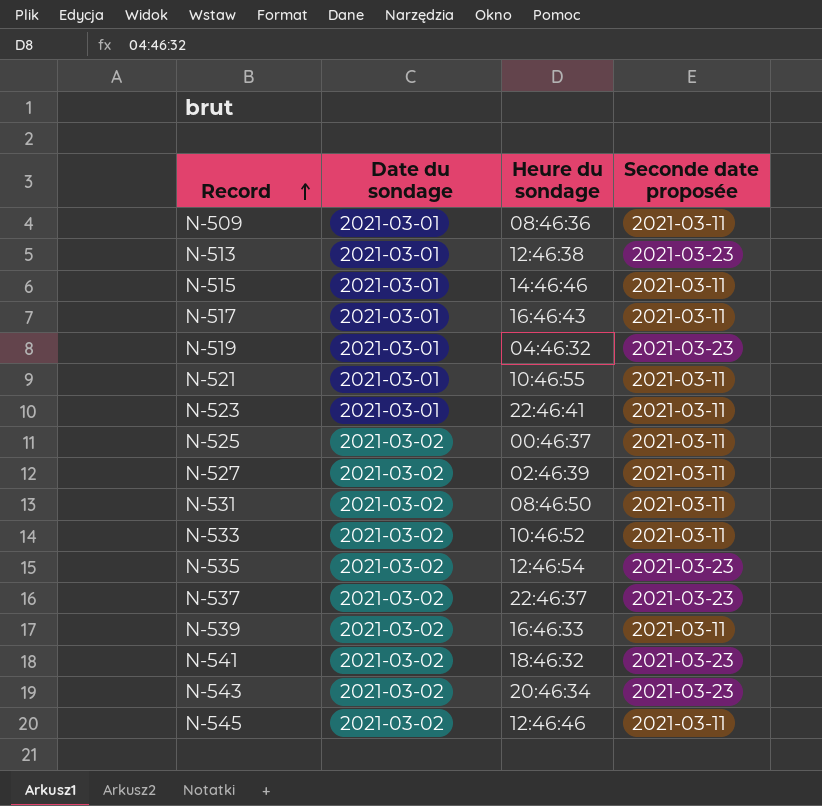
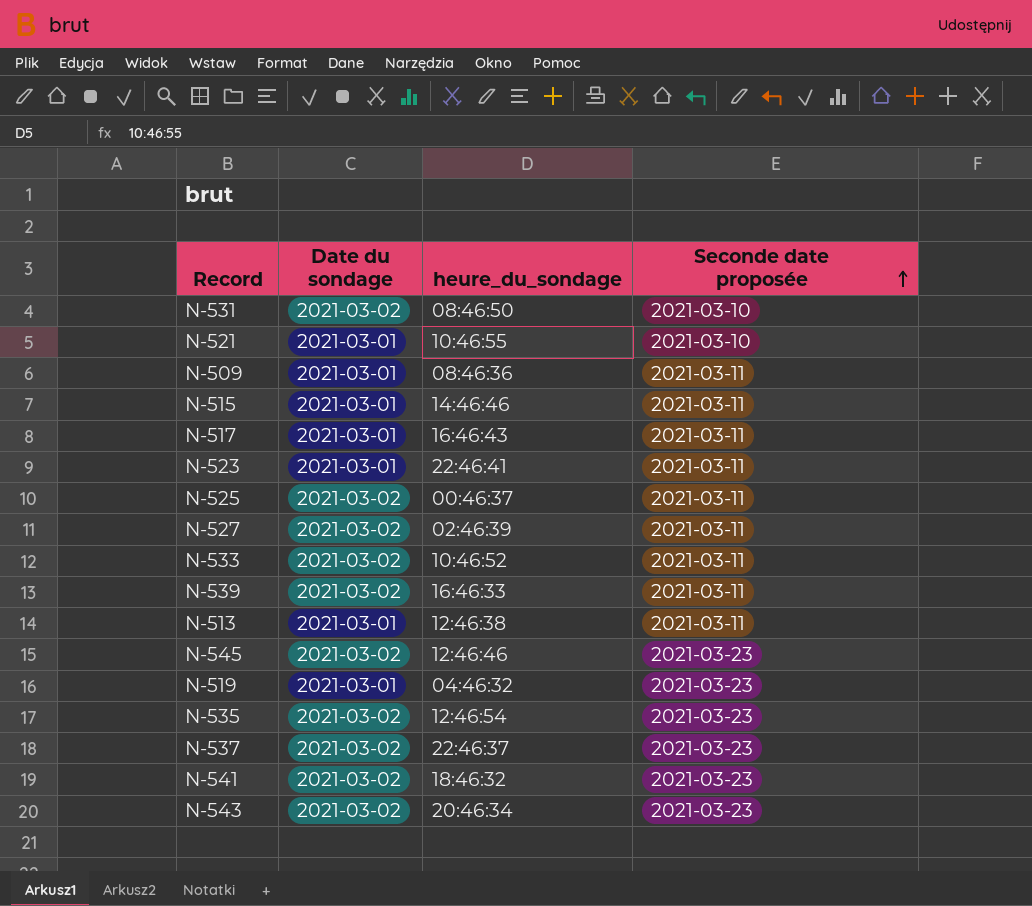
row order: Record ascending -> Seconde date proposée ascending
column name: Heure du sondage -> heure_du_sondage
N-531 | Seconde date proposée: 2021-03-11 -> 2021-03-10
N-521 | Seconde date proposée: 2021-03-11 -> 2021-03-10
N-513 | Seconde date proposée: 2021-03-23 -> 2021-03-11
N-545 | Seconde date proposée: 2021-03-11 -> 2021-03-23

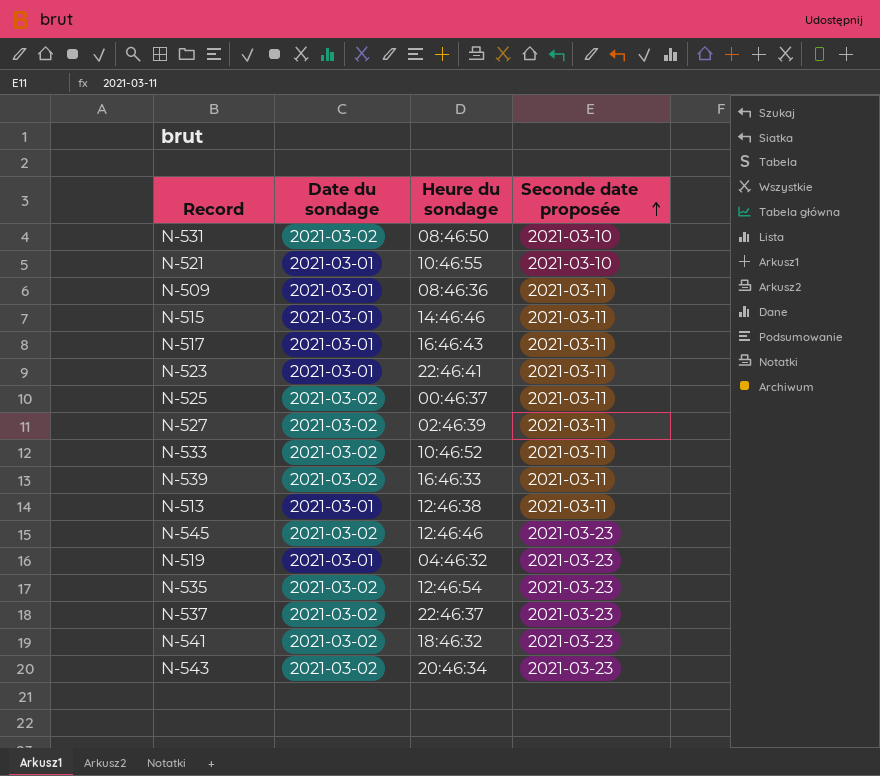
column name: heure_du_sondage -> Heure du sondage

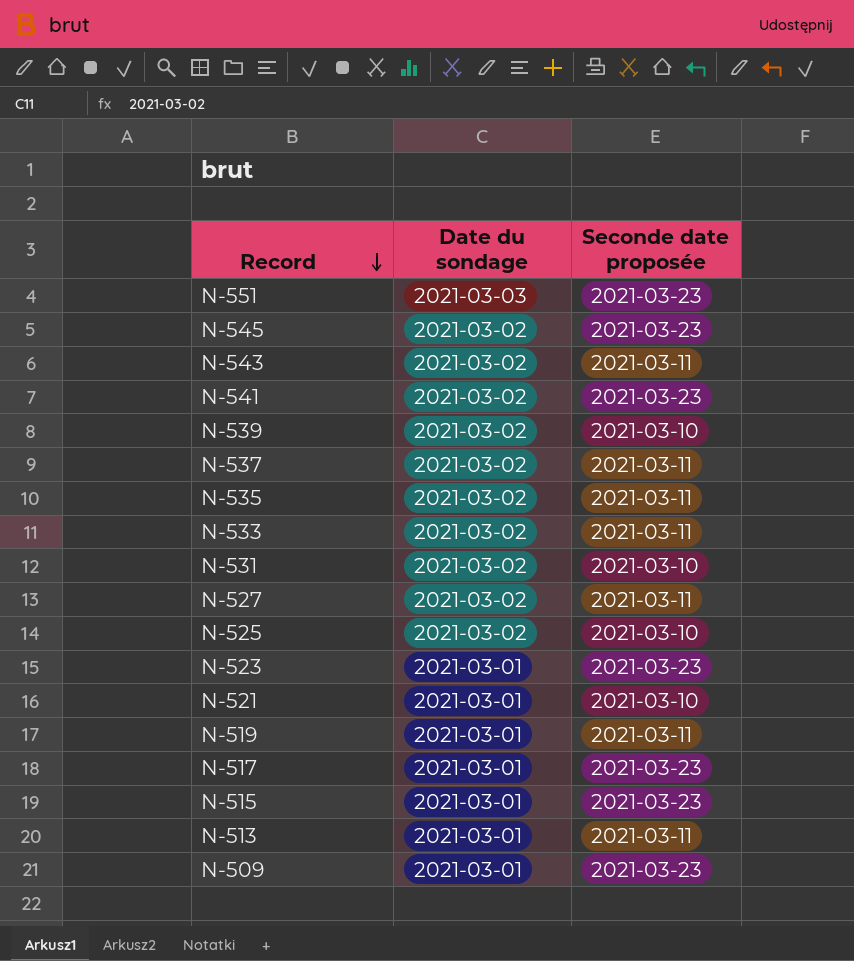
row order: Seconde date proposée ascending -> Record descending
column Heure du sondage | position: 3 -> none
row N-551: none -> 2021-03-03 | 2021-03-23
N-543 | Seconde date proposée: 2021-03-23 -> 2021-03-11
N-539 | Seconde date proposée: 2021-03-11 -> 2021-03-10
N-537 | Seconde date proposée: 2021-03-23 -> 2021-03-11
N-535 | Seconde date proposée: 2021-03-23 -> 2021-03-11
N-525 | Seconde date proposée: 2021-03-11 -> 2021-03-10
N-523 | Seconde date proposée: 2021-03-11 -> 2021-03-23
N-519 | Seconde date proposée: 2021-03-23 -> 2021-03-11
N-517 | Seconde date proposée: 2021-03-11 -> 2021-03-23
N-515 | Seconde date proposée: 2021-03-11 -> 2021-03-23
N-509 | Seconde date proposée: 2021-03-11 -> 2021-03-23

